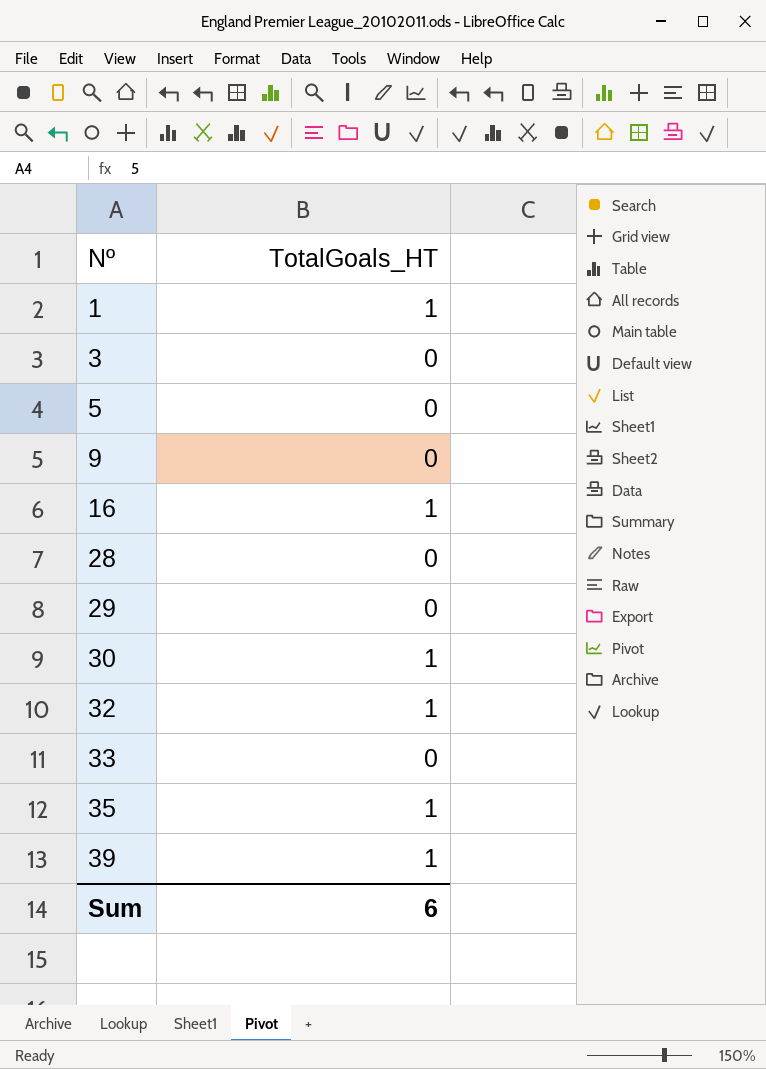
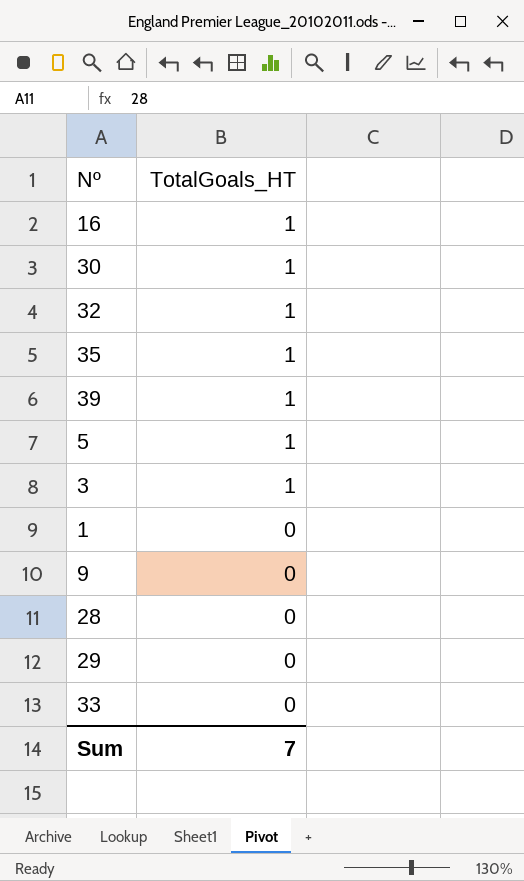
row order: Nº ascending -> TotalGoals_HT descending
5 | TotalGoals_HT: 0 -> 1
3 | TotalGoals_HT: 0 -> 1
1 | TotalGoals_HT: 1 -> 0
Sum | TotalGoals_HT: 6 -> 7

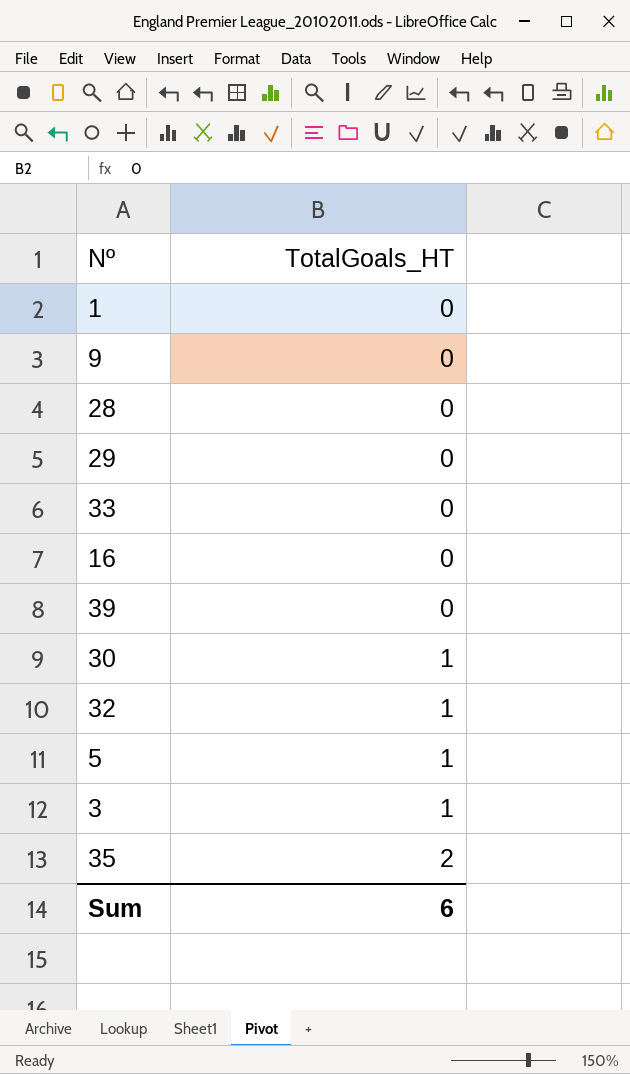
row order: TotalGoals_HT descending -> TotalGoals_HT ascending
16 | TotalGoals_HT: 1 -> 0
39 | TotalGoals_HT: 1 -> 0
35 | TotalGoals_HT: 1 -> 2
Sum | TotalGoals_HT: 7 -> 6

